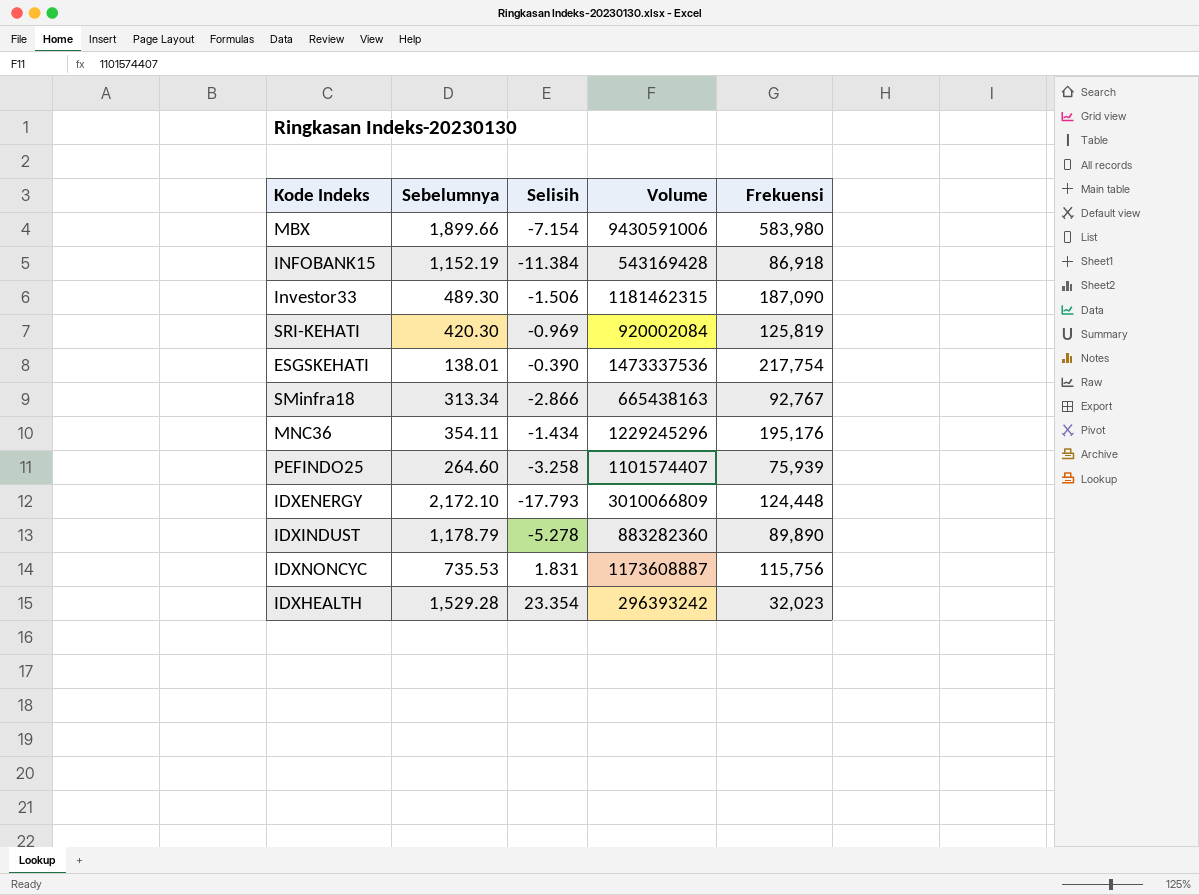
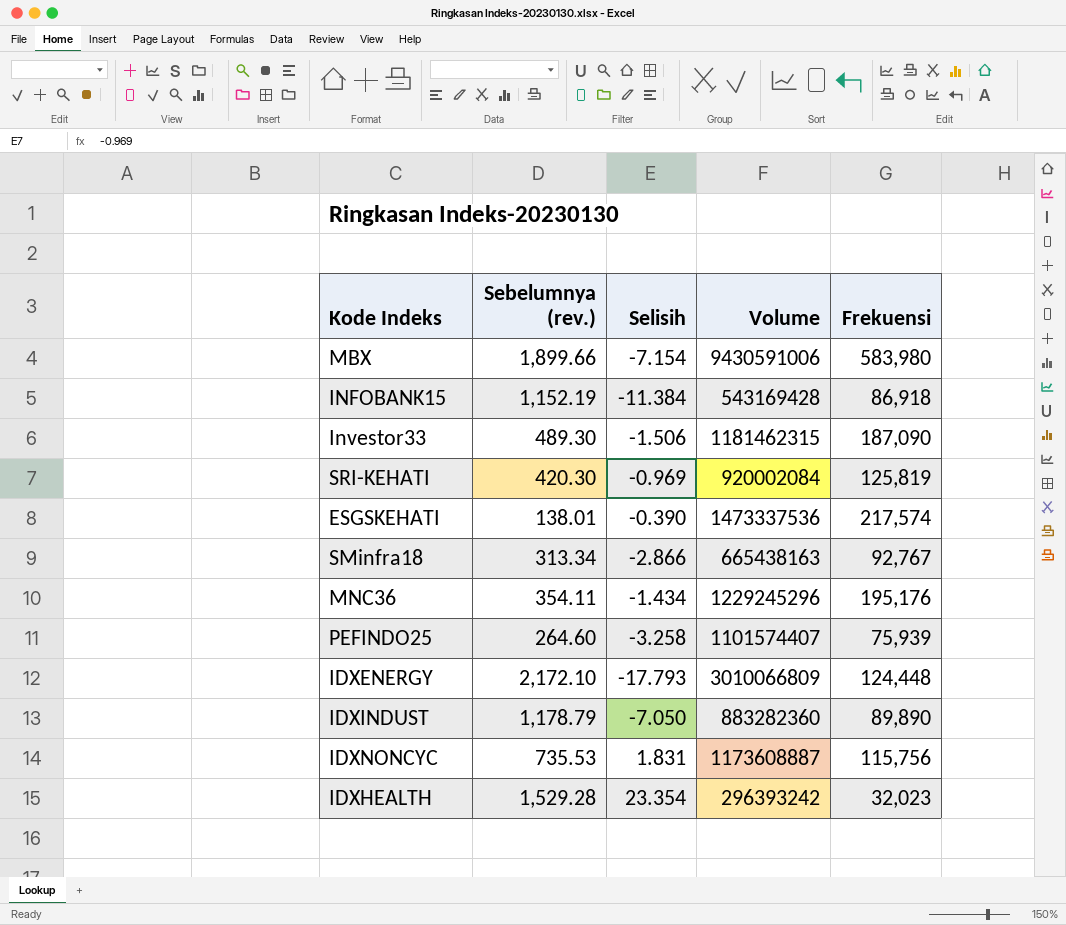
column name: Sebelumnya -> Sebelumnya (rev.)
ESGSKEHATI | Frekuensi: 217,754 -> 217,574
IDXINDUST | Selisih: -5.278 -> -7.050

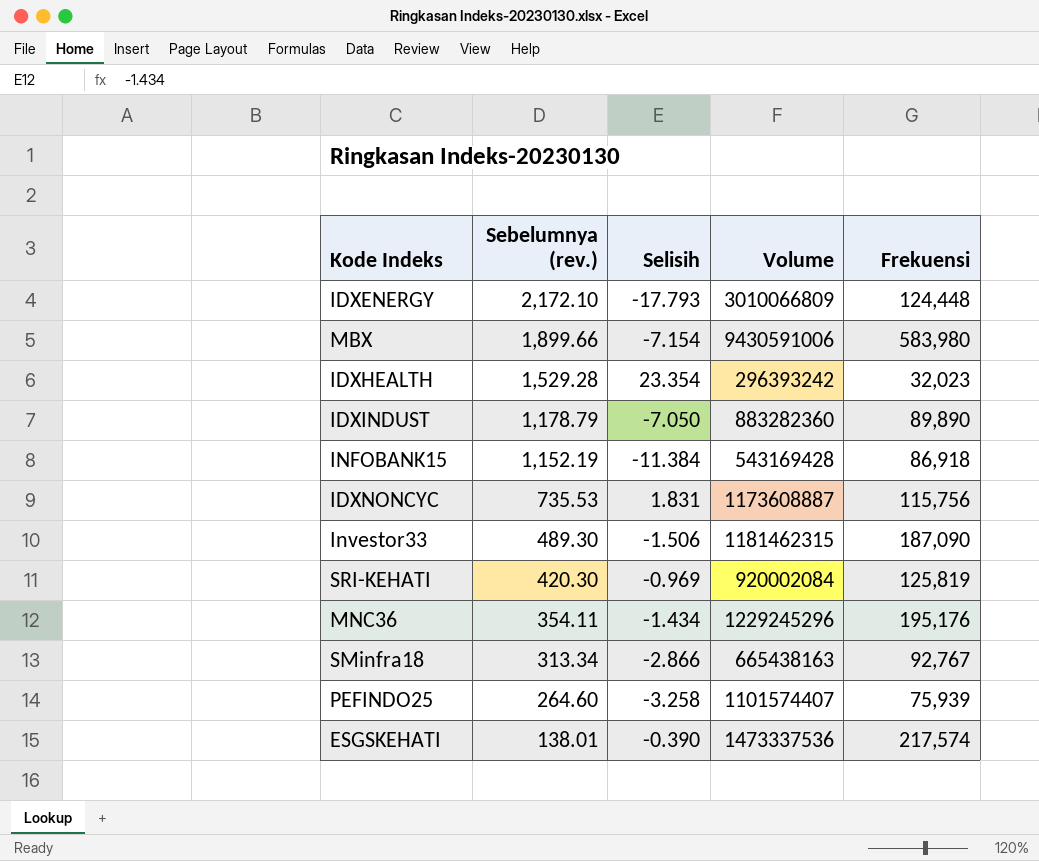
row order: none -> Sebelumnya (rev.) descending

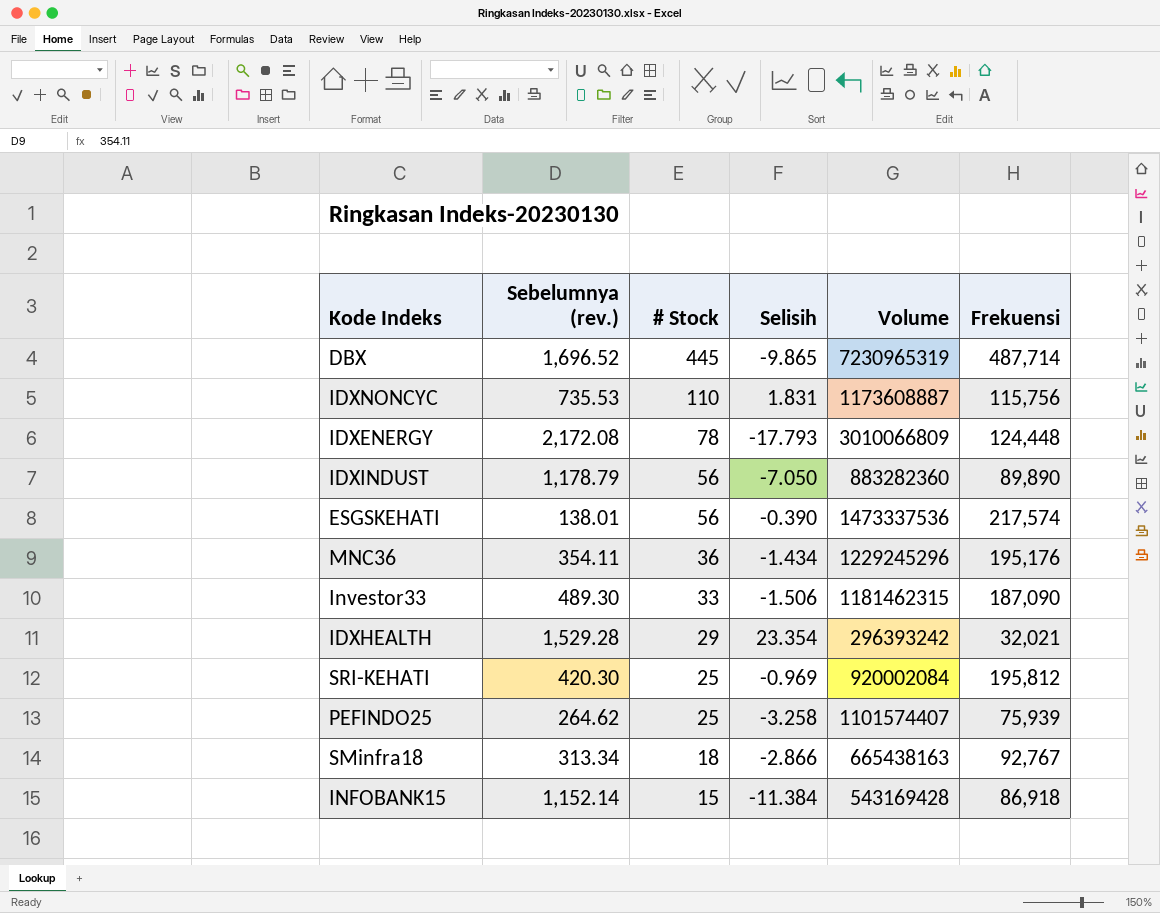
row order: Sebelumnya (rev.) descending -> # Stock descending
column # Stock | position: none -> 3
row MBX: 1,899.66 | -7.154 | 9430591006 | 583,980 -> none
row DBX: none -> 1,696.52 | 445 | -9.865 | 7230965319 | 487,714
IDXENERGY | Sebelumnya (rev.): 2,172.10 -> 2,172.08
IDXHEALTH | Frekuensi: 32,023 -> 32,021
SRI-KEHATI | Frekuensi: 125,819 -> 195,812
PEFINDO25 | Sebelumnya (rev.): 264.60 -> 264.62
INFOBANK15 | Sebelumnya (rev.): 1,152.19 -> 1,152.14

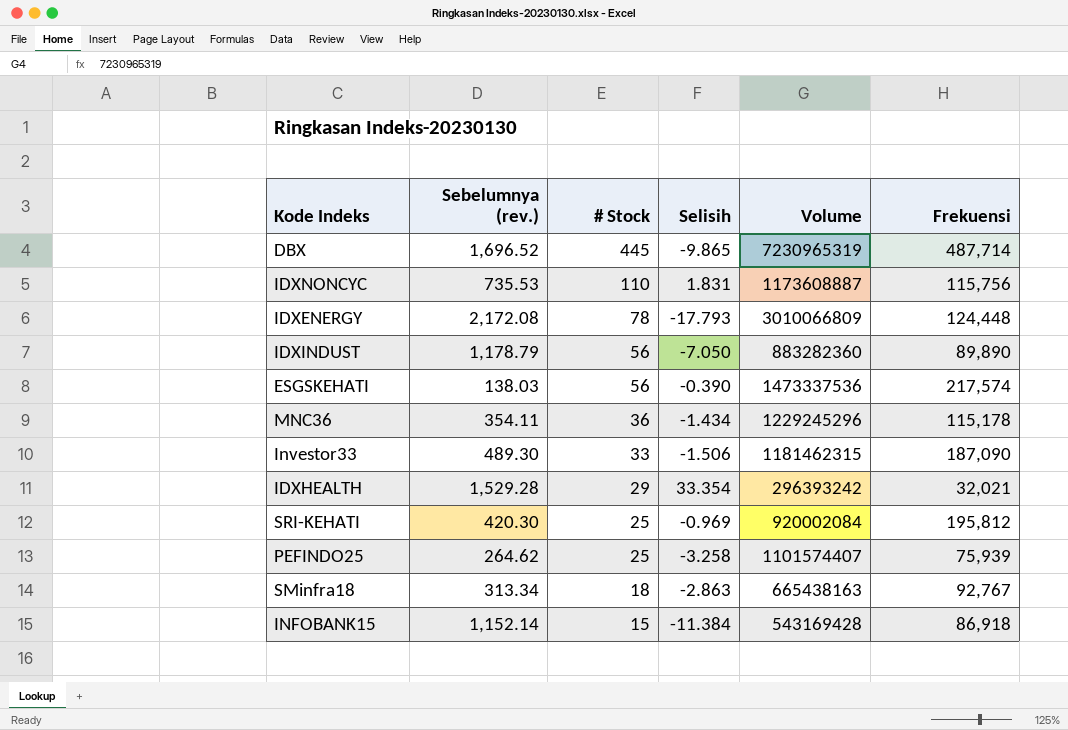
ESGSKEHATI | Sebelumnya (rev.): 138.01 -> 138.03
MNC36 | Frekuensi: 195,176 -> 115,178
IDXHEALTH | Selisih: 23.354 -> 33.354
SMinfra18 | Selisih: -2.866 -> -2.863

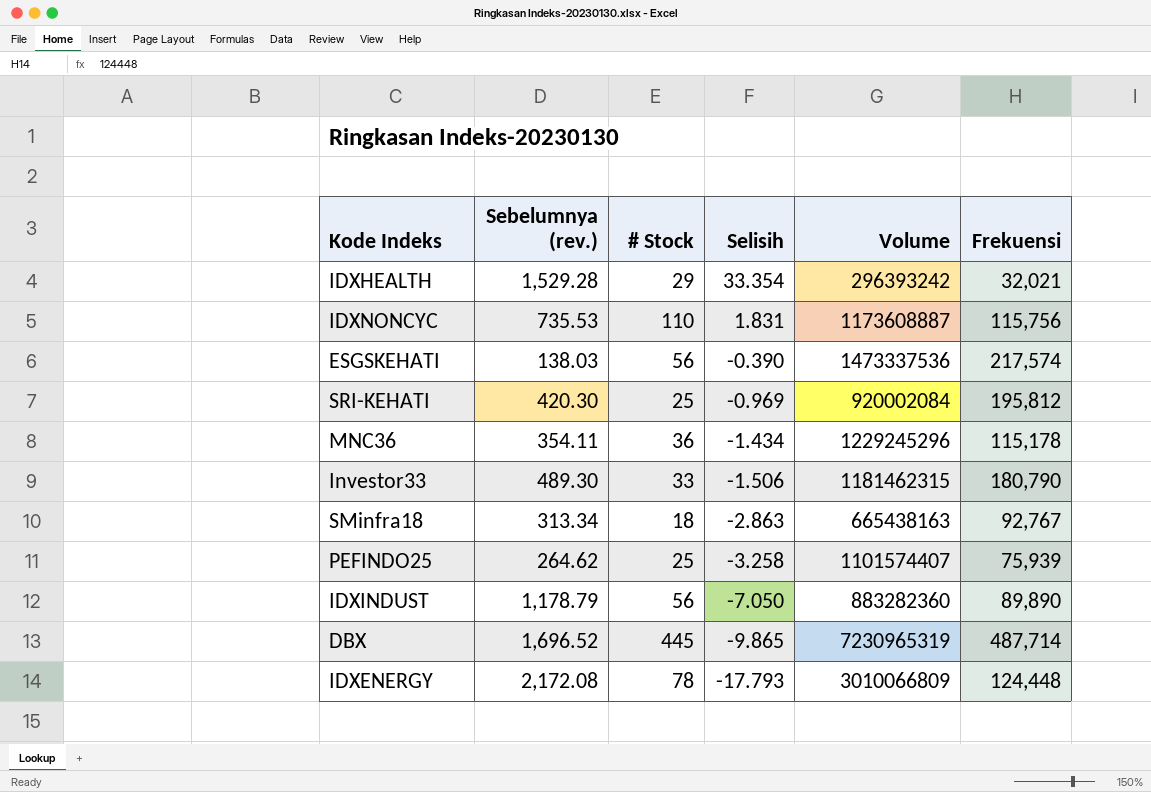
row order: # Stock descending -> Selisih descending
row INFOBANK15: 1,152.14 | 15 | -11.384 | 543169428 | 86,918 -> none
Investor33 | Frekuensi: 187,090 -> 180,790

